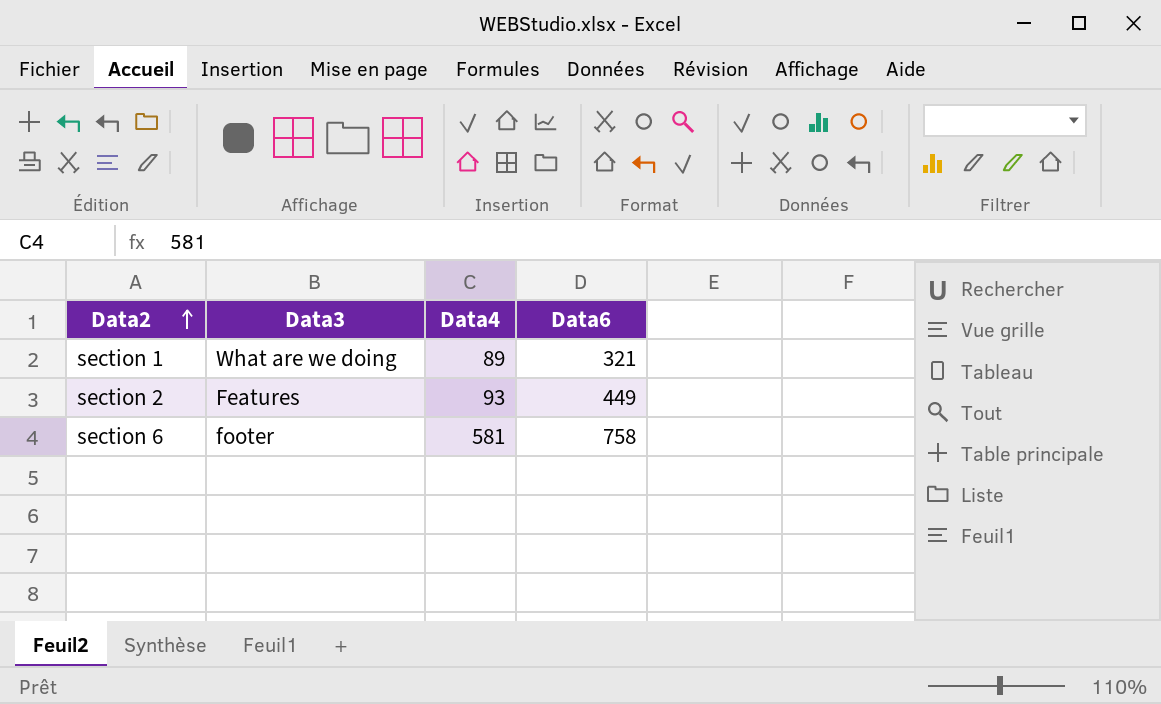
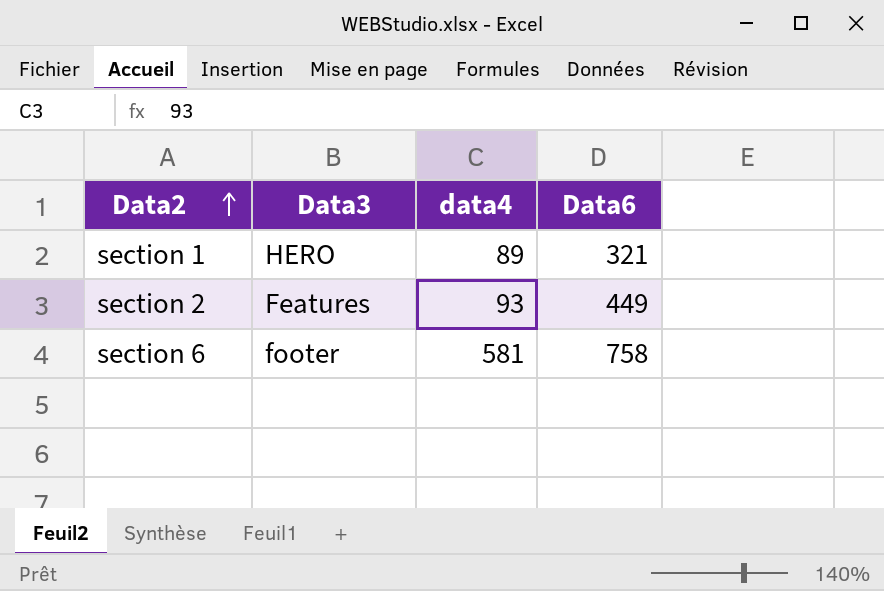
column name: Data4 -> data4
section 1 | Data3: What are we doing -> HERO

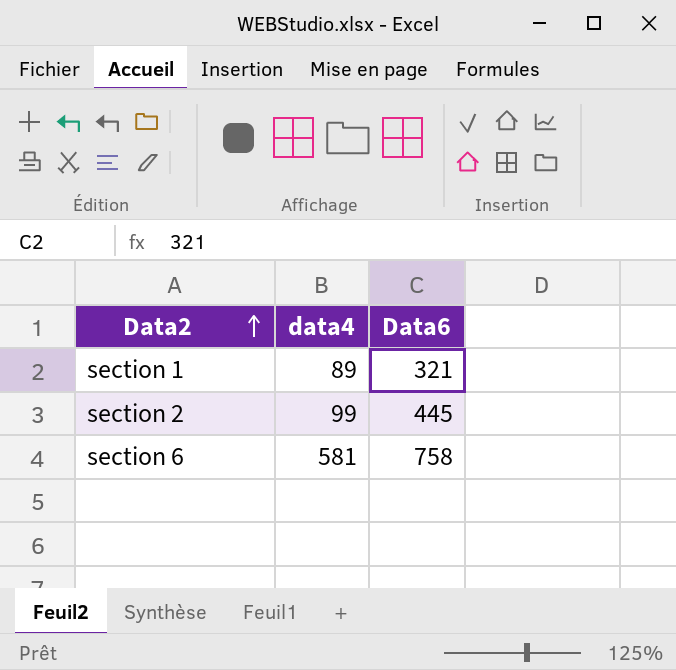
column Data3 | position: 2 -> none
section 2 | data4: 93 -> 99
section 2 | Data6: 449 -> 445

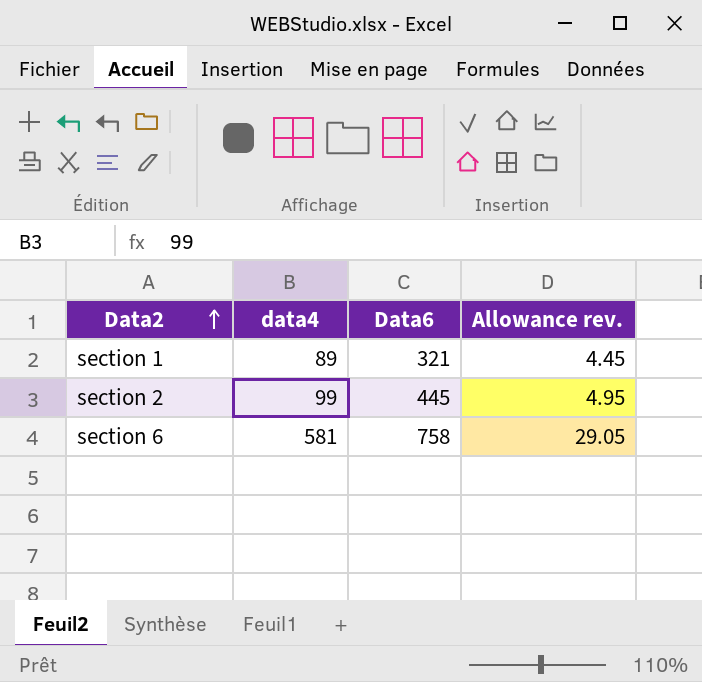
column Allowance rev. | formula: none -> [data4] * 0.05

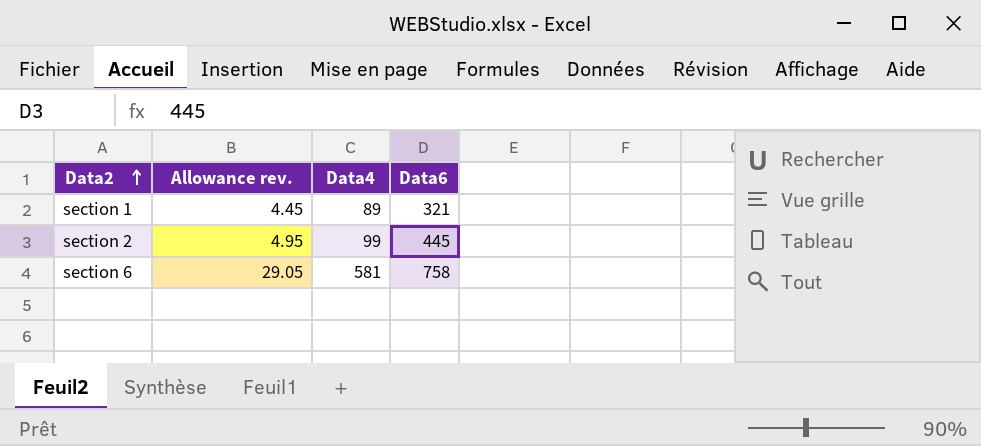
column Allowance rev. | position: 4 -> 2
column name: data4 -> Data4

